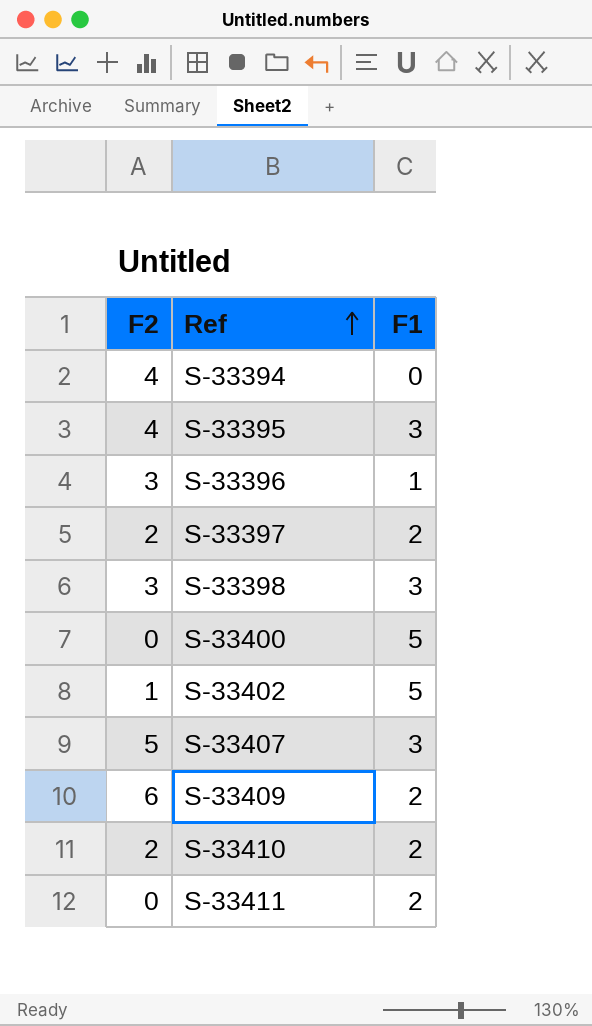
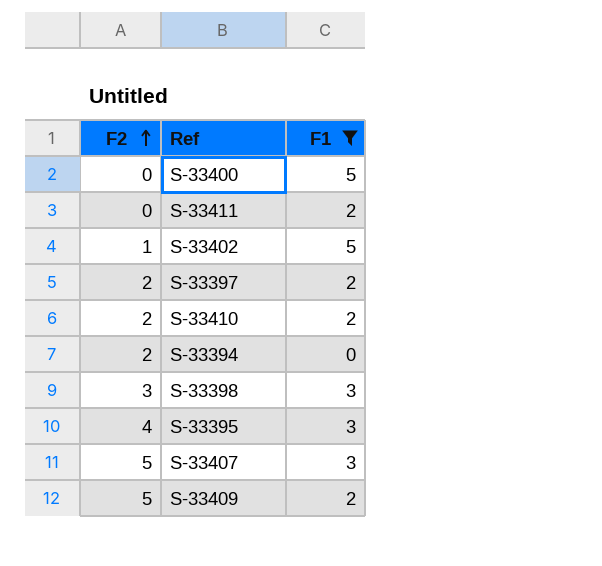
filter: none -> F1 != 1
row order: Ref ascending -> F2 ascending
S-33394 | F2: 4 -> 2
S-33409 | F2: 6 -> 5

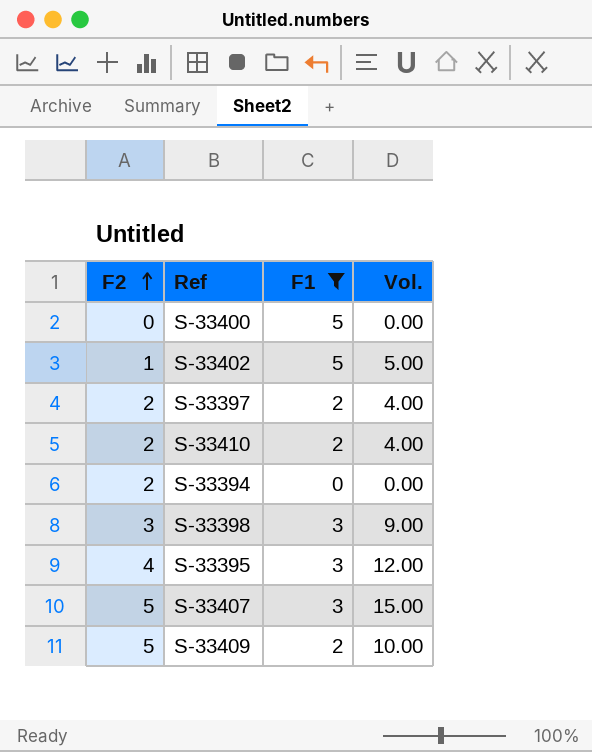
column Vol. | formula: none -> [F2] * [F1]
row S-33411: 0 | 2 -> none

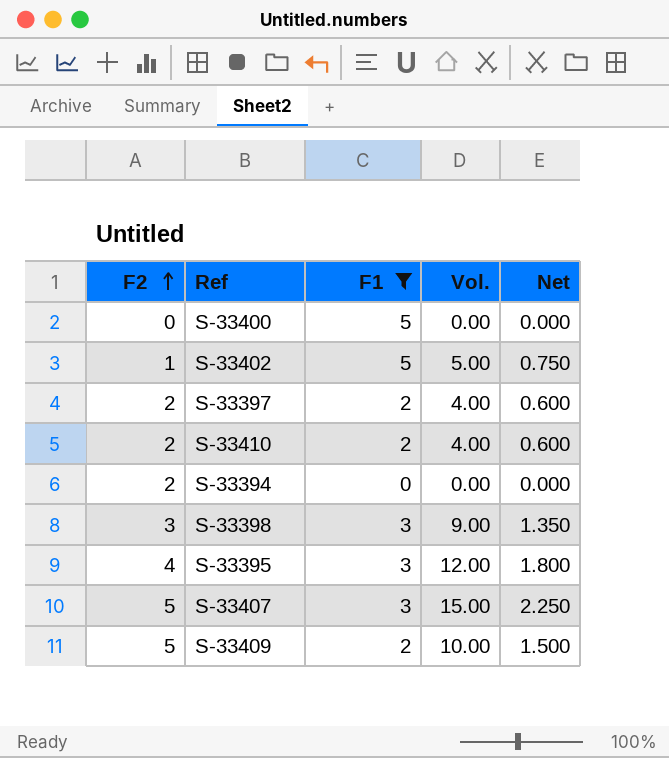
column Net | formula: none -> [Vol.] * 0.15

